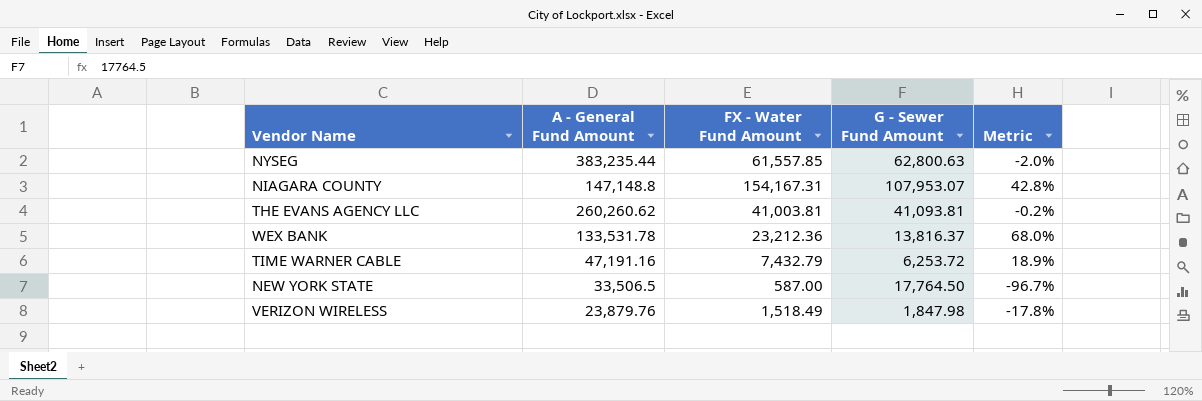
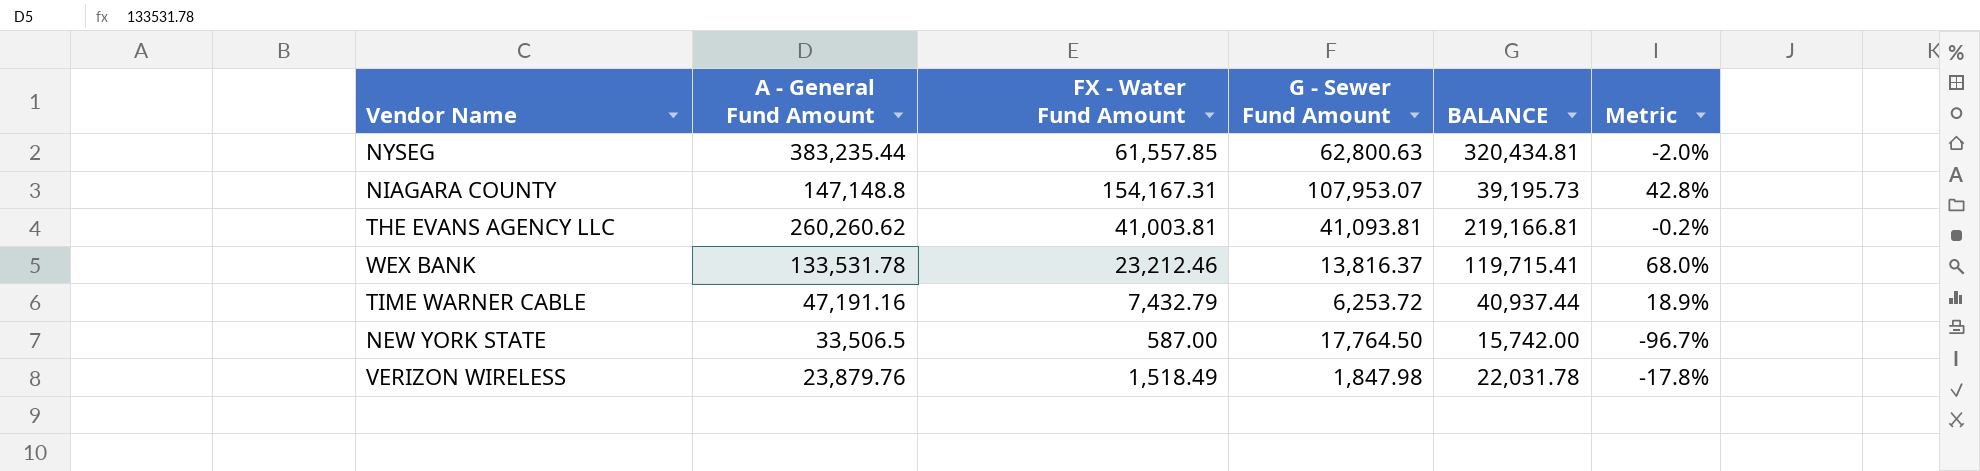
column BALANCE | formula: none -> [A - General Fund Amount] - [G - Sewer Fund Amount]
WEX BANK | FX - Water Fund Amount: 23,212.36 -> 23,212.46

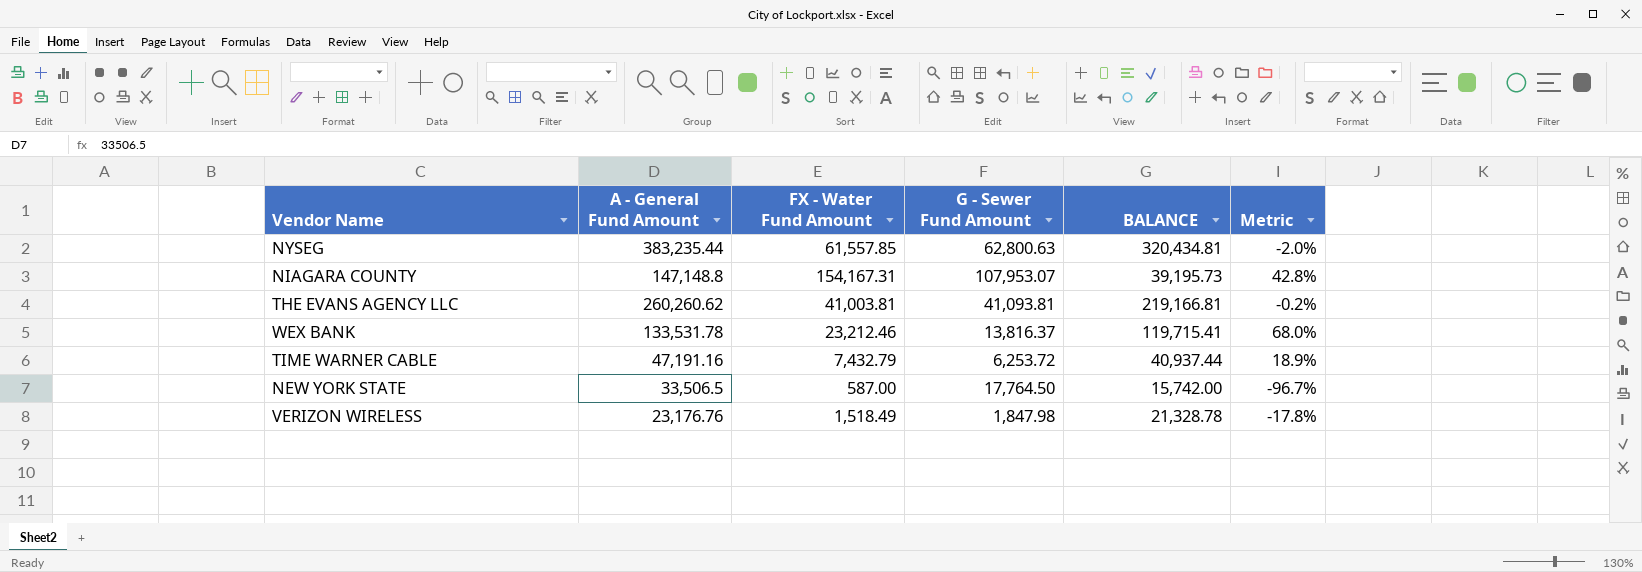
VERIZON WIRELESS | A - General Fund Amount: 23,879.76 -> 23,176.76
VERIZON WIRELESS | BALANCE: 22,031.78 -> 21,328.78

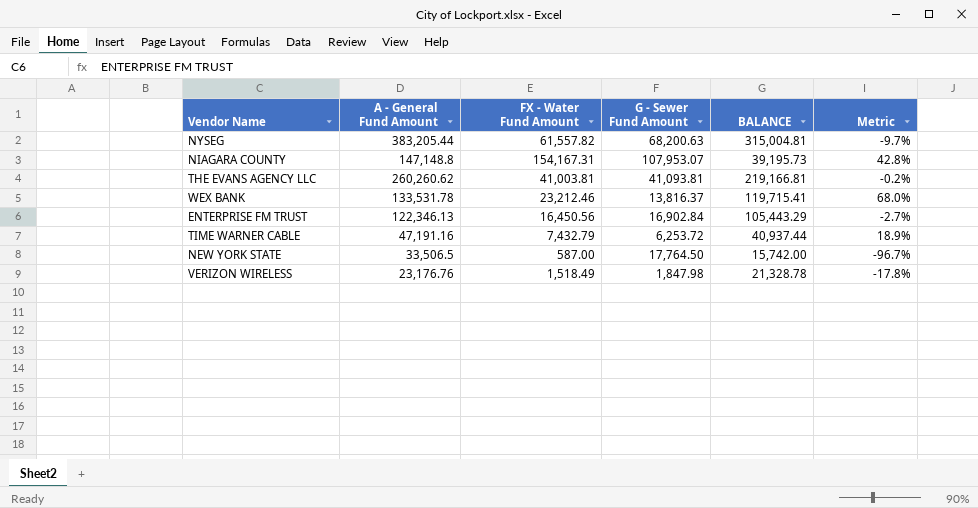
NYSEG | A - General Fund Amount: 383,235.44 -> 383,205.44
NYSEG | FX - Water Fund Amount: 61,557.85 -> 61,557.82
NYSEG | G - Sewer Fund Amount: 62,800.63 -> 68,200.63
NYSEG | BALANCE: 320,434.81 -> 315,004.81
NYSEG | Metric: -2.0% -> -9.7%
row ENTERPRISE FM TRUST: none -> 122,346.13 | 16,450.56 | 16,902.84 | 105,443.29 | -2.7%

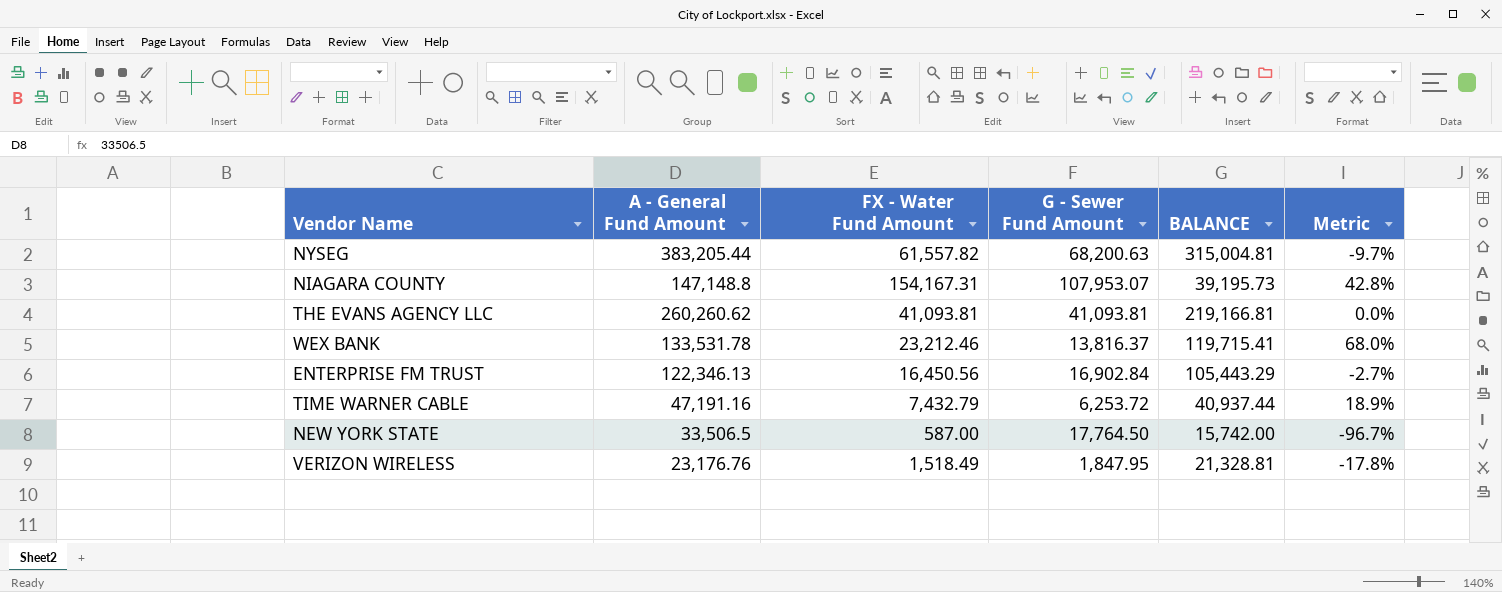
THE EVANS AGENCY LLC | FX - Water Fund Amount: 41,003.81 -> 41,093.81
THE EVANS AGENCY LLC | Metric: -0.2% -> 0.0%
VERIZON WIRELESS | G - Sewer Fund Amount: 1,847.98 -> 1,847.95
VERIZON WIRELESS | BALANCE: 21,328.78 -> 21,328.81

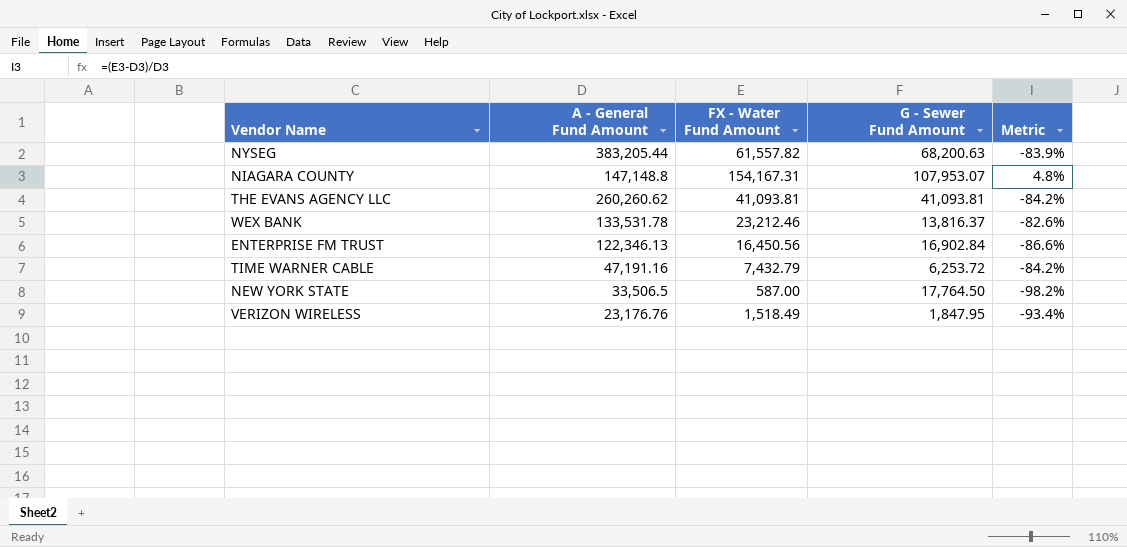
column BALANCE | formula: [A - General Fund Amount] - [G - Sewer Fund Amount] -> none
column Metric | formula: ([FX - Water Fund Amount] - [G - Sewer Fund Amount]) / [G - Sewer Fund Amount] -> ([FX - Water Fund Amount] - [A - General Fund Amount]) / [A - General Fund Amount]

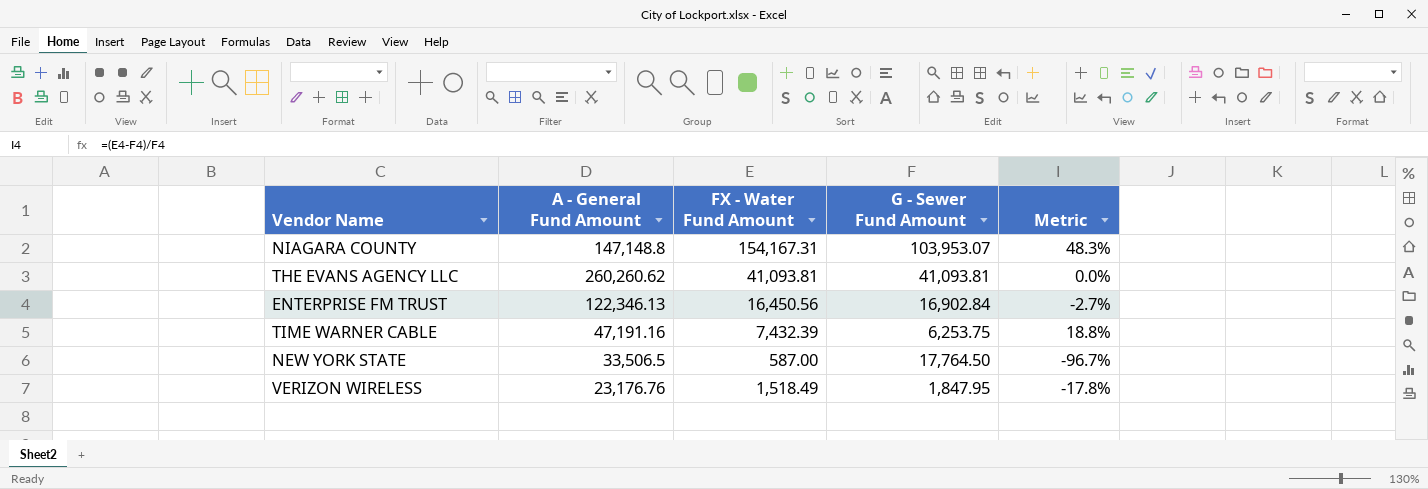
column Metric | formula: ([FX - Water Fund Amount] - [A - General Fund Amount]) / [A - General Fund Amount] -> ([FX - Water Fund Amount] - [G - Sewer Fund Amount]) / [G - Sewer Fund Amount]
row NYSEG: 383,205.44 | 61,557.82 | 68,200.63 | -83.9% -> none
row WEX BANK: 133,531.78 | 23,212.46 | 13,816.37 | -82.6% -> none
NIAGARA COUNTY | G - Sewer Fund Amount: 107,953.07 -> 103,953.07
TIME WARNER CABLE | FX - Water Fund Amount: 7,432.79 -> 7,432.39
TIME WARNER CABLE | G - Sewer Fund Amount: 6,253.72 -> 6,253.75

